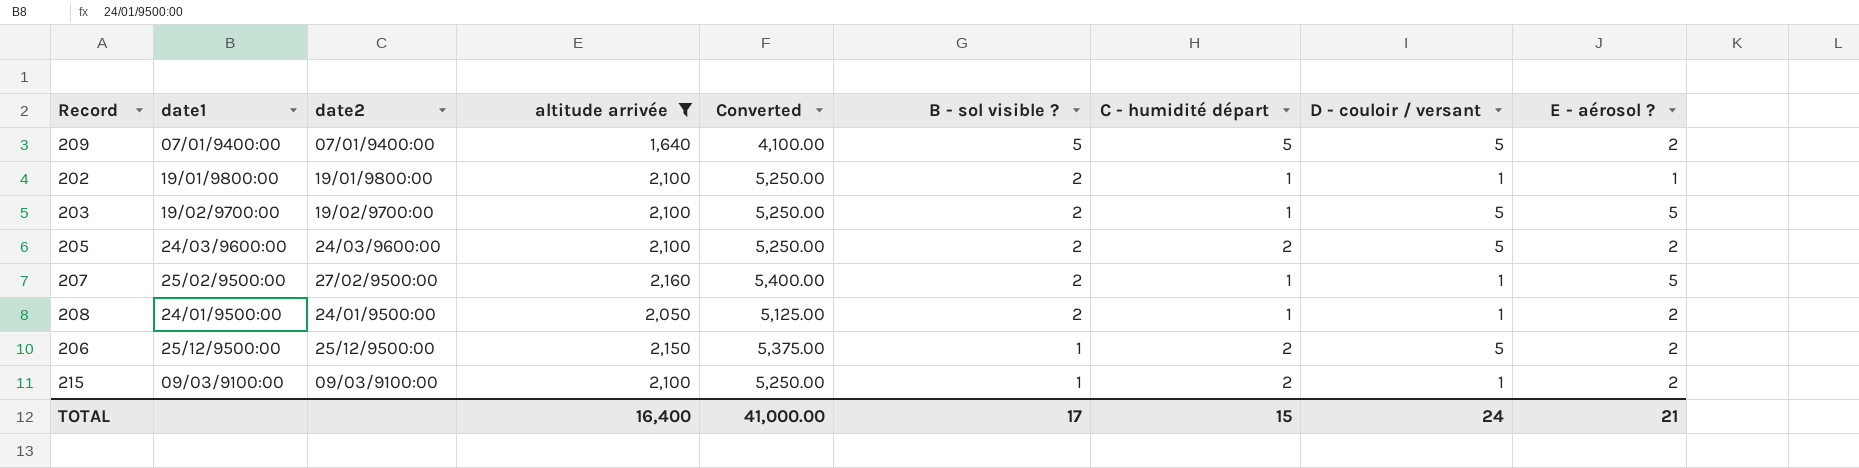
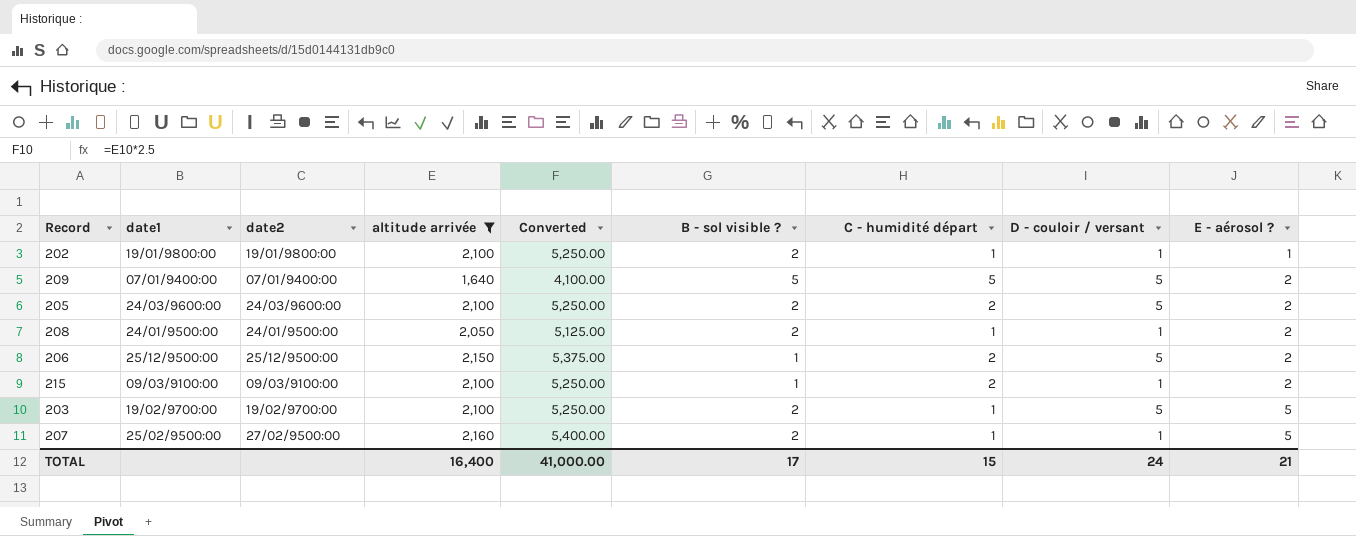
row order: B - sol visible ? descending -> E - aérosol ? ascending

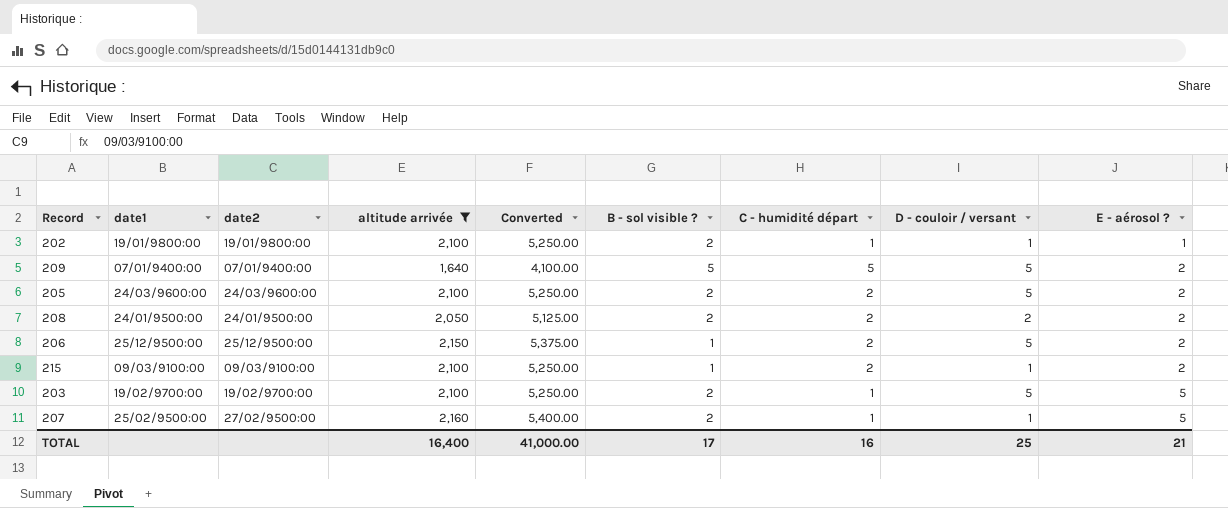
208 | C - humidité départ: 1 -> 2
208 | D - couloir / versant: 1 -> 2
TOTAL | C - humidité départ: 15 -> 16
TOTAL | D - couloir / versant: 24 -> 25

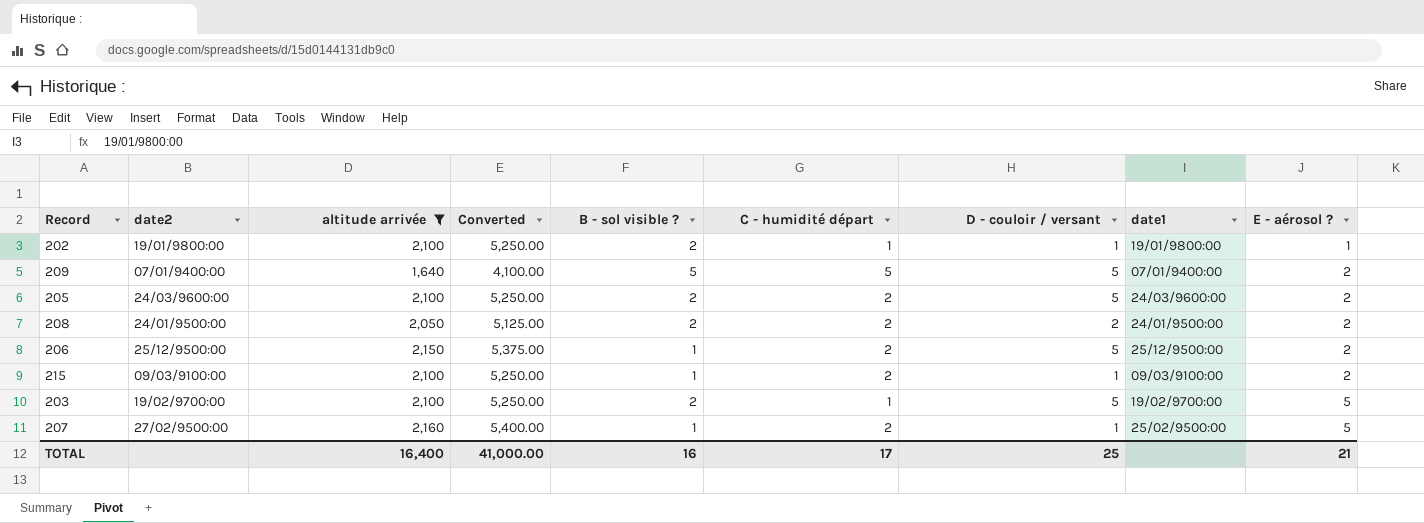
column date1 | position: 2 -> 8
207 | B - sol visible ?: 2 -> 1
207 | C - humidité départ: 1 -> 2
TOTAL | B - sol visible ?: 17 -> 16
TOTAL | C - humidité départ: 16 -> 17

